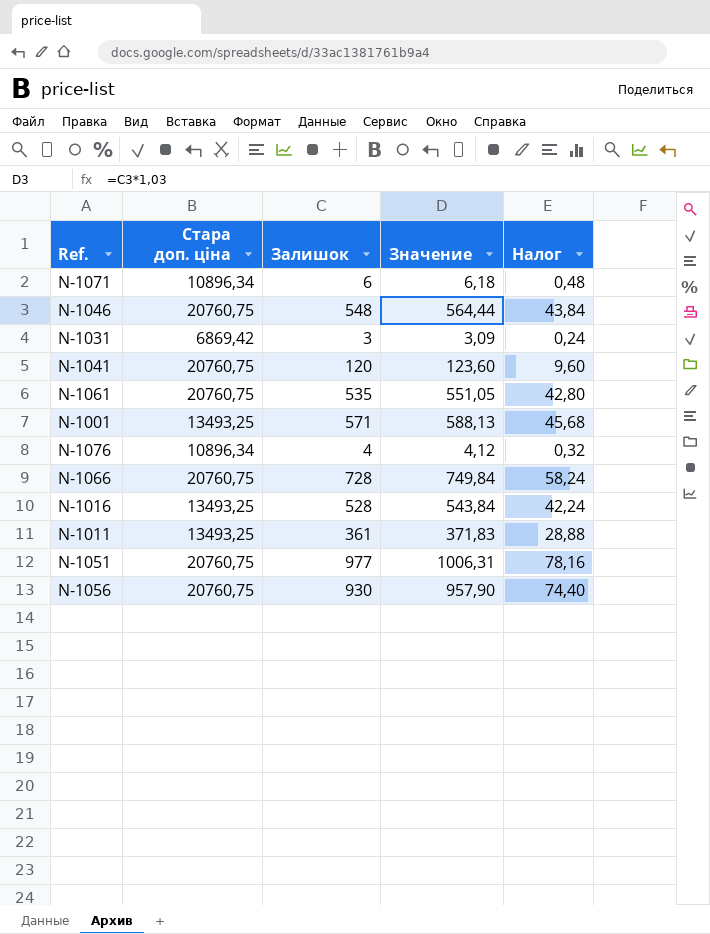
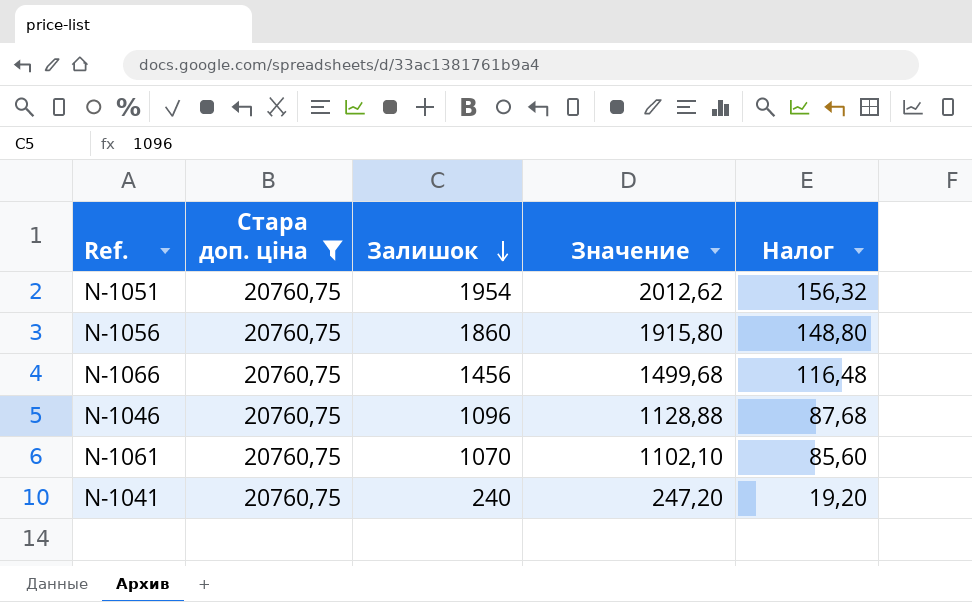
filter: none -> Стара доп. ціна = 20760,75
row order: none -> Залишок descending
N-1051 | Залишок: 977 -> 1954
N-1051 | Значение: 1006,31 -> 2012,62
N-1051 | Налог: 78,16 -> 156,32
N-1056 | Залишок: 930 -> 1860
N-1056 | Значение: 957,90 -> 1915,80
N-1056 | Налог: 74,40 -> 148,80
N-1066 | Залишок: 728 -> 1456
N-1066 | Значение: 749,84 -> 1499,68
N-1066 | Налог: 58,24 -> 116,48
N-1046 | Залишок: 548 -> 1096
N-1046 | Значение: 564,44 -> 1128,88
N-1046 | Налог: 43,84 -> 87,68
N-1061 | Залишок: 535 -> 1070
N-1061 | Значение: 551,05 -> 1102,10
N-1061 | Налог: 42,80 -> 85,60
N-1041 | Залишок: 120 -> 240
N-1041 | Значение: 123,60 -> 247,20
N-1041 | Налог: 9,60 -> 19,20

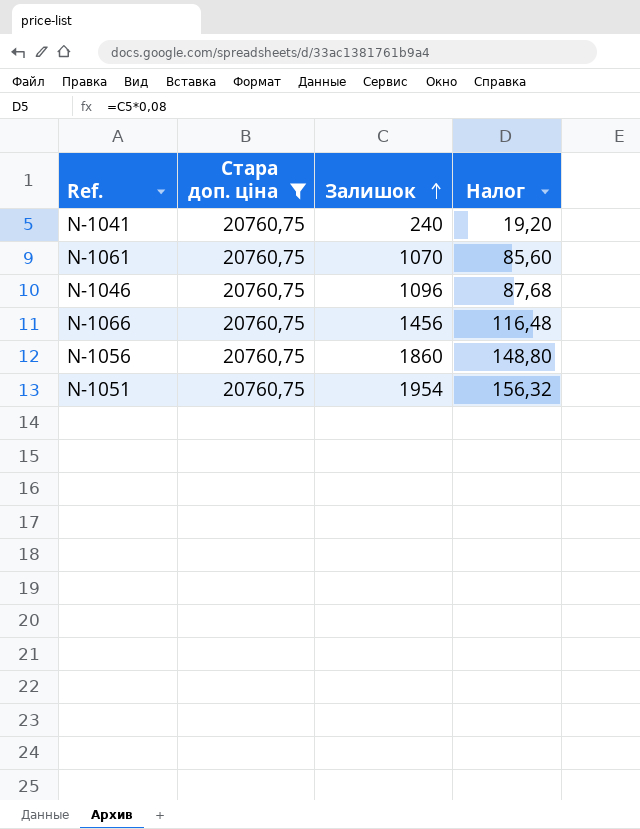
row order: Залишок descending -> Залишок ascending
column Значение | formula: [Залишок] * 1,03 -> none

